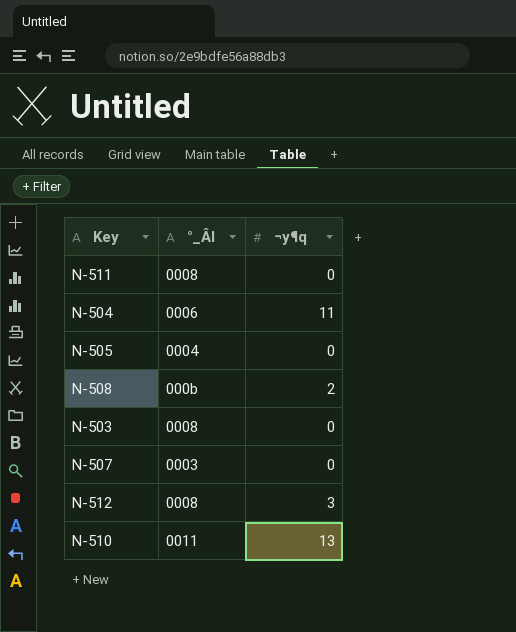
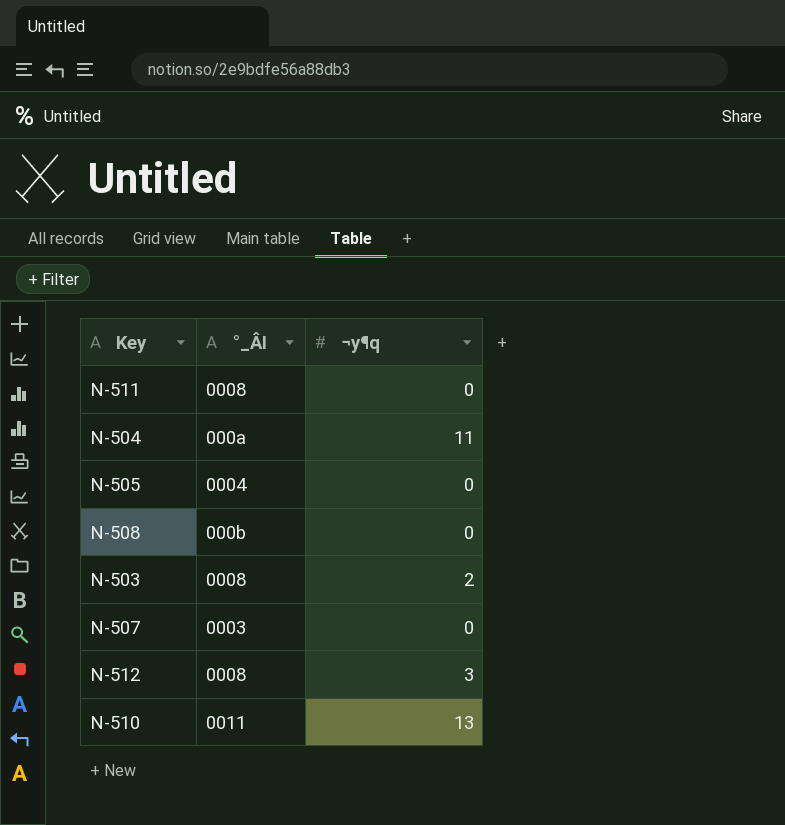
N-504 | °_ÂI: 0006 -> 000a
N-508 | ¬y¶q: 2 -> 0
N-503 | ¬y¶q: 0 -> 2

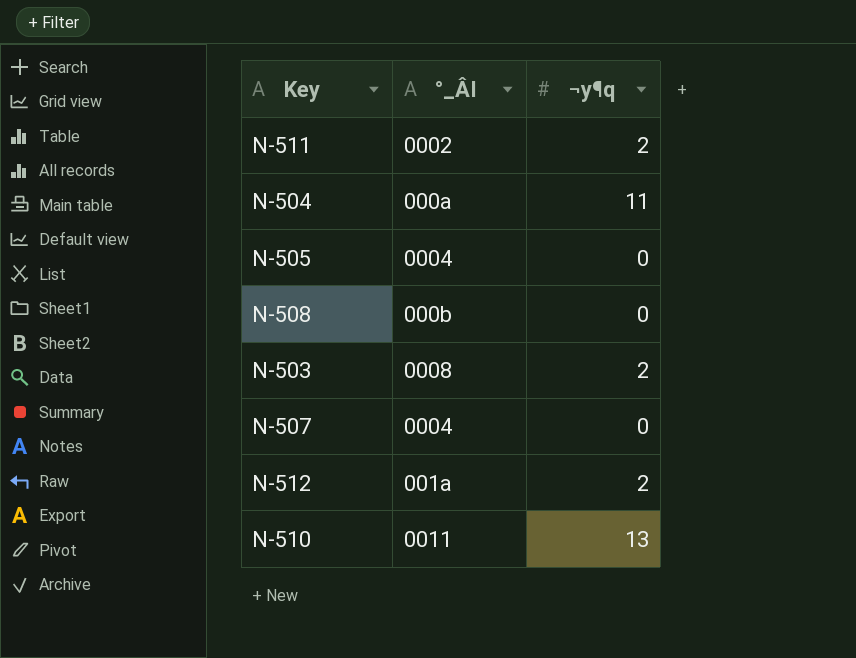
N-511 | °_ÂI: 0008 -> 0002
N-511 | ¬y¶q: 0 -> 2
N-507 | °_ÂI: 0003 -> 0004
N-512 | °_ÂI: 0008 -> 001a
N-512 | ¬y¶q: 3 -> 2

